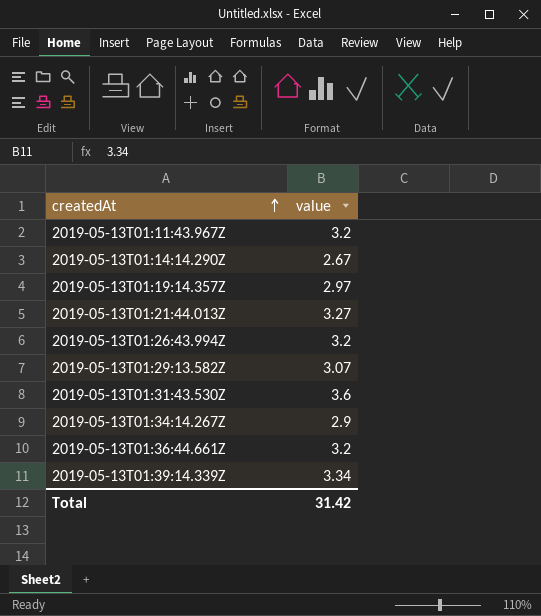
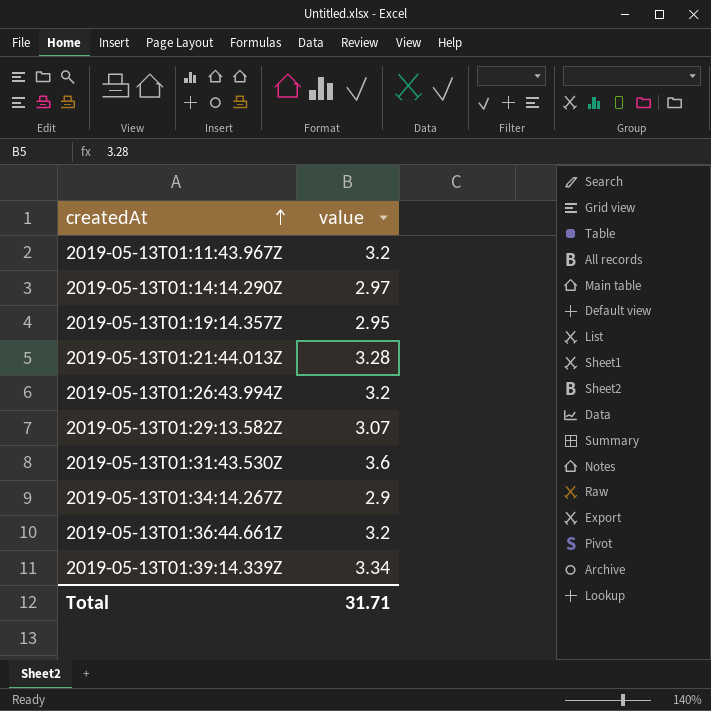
2019-05-13T01:14:14.290Z | value: 2.67 -> 2.97
2019-05-13T01:19:14.357Z | value: 2.97 -> 2.95
2019-05-13T01:21:44.013Z | value: 3.27 -> 3.28
Total | value: 31.42 -> 31.71

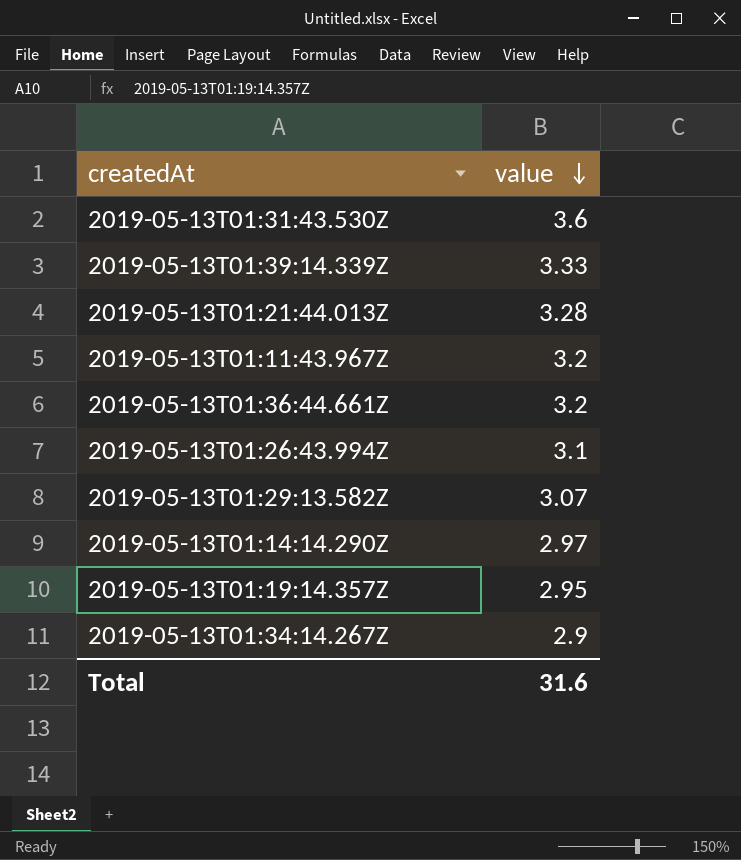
row order: createdAt ascending -> value descending
2019-05-13T01:39:14.339Z | value: 3.34 -> 3.33
2019-05-13T01:26:43.994Z | value: 3.2 -> 3.1
Total | value: 31.71 -> 31.6

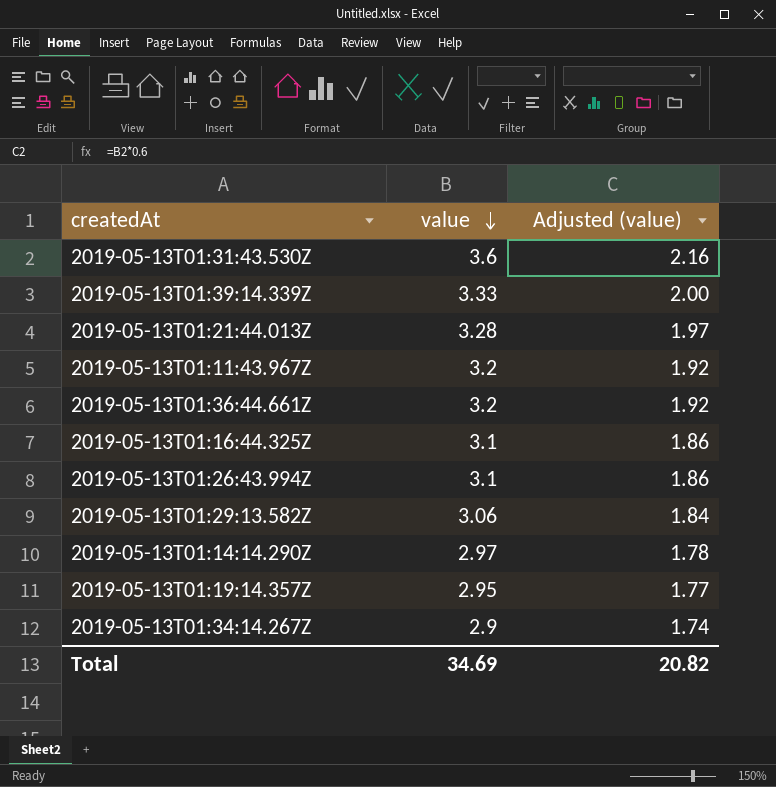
column Adjusted (value) | formula: none -> [value] * 0.6
row 2019-05-13T01:16:44.325Z: none -> 3.1 | 1.86
2019-05-13T01:29:13.582Z | value: 3.07 -> 3.06
Total | value: 31.6 -> 34.69

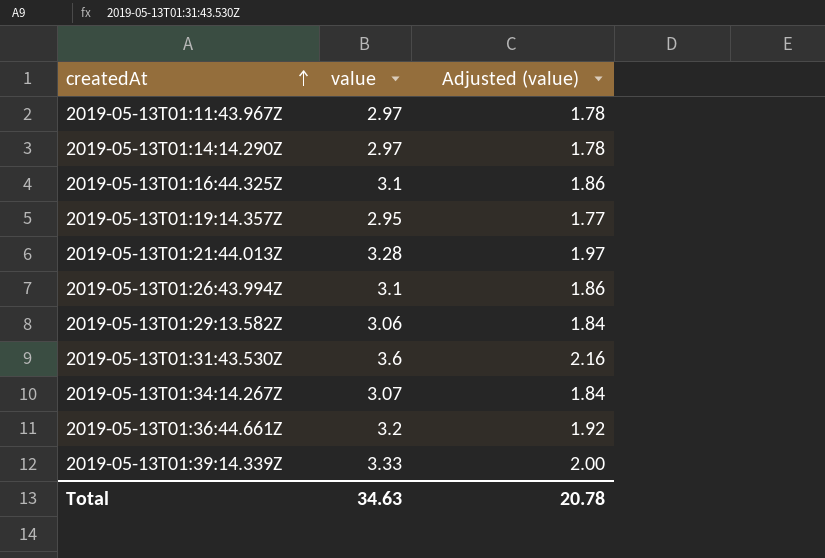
row order: value descending -> createdAt ascending
2019-05-13T01:11:43.967Z | value: 3.2 -> 2.97
2019-05-13T01:11:43.967Z | Adjusted (value): 1.92 -> 1.78
2019-05-13T01:34:14.267Z | value: 2.9 -> 3.07
2019-05-13T01:34:14.267Z | Adjusted (value): 1.74 -> 1.84
Total | value: 34.69 -> 34.63
Total | Adjusted (value): 20.82 -> 20.78

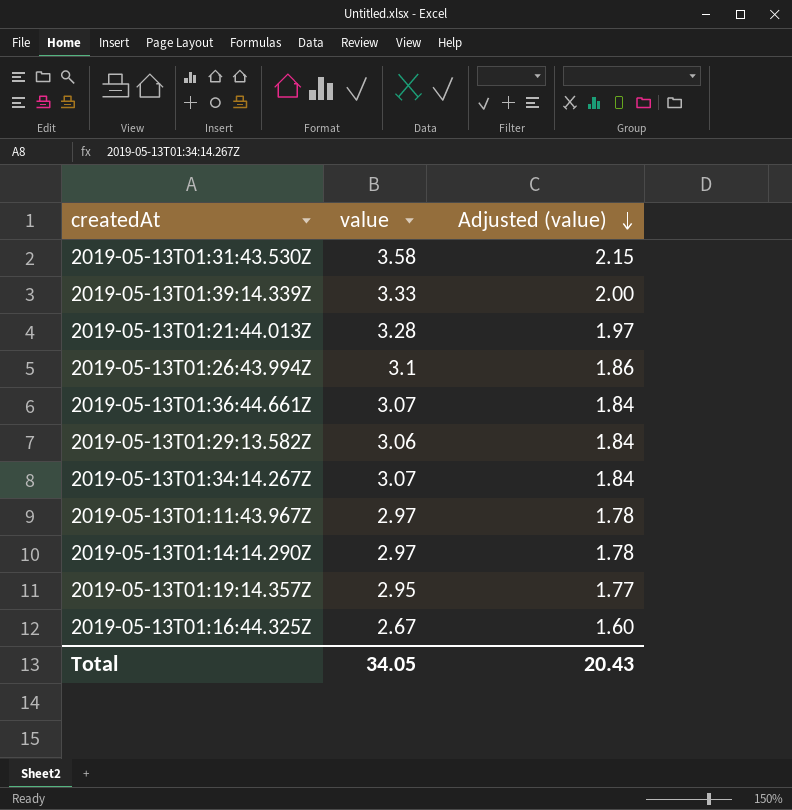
row order: createdAt ascending -> Adjusted (value) descending
2019-05-13T01:31:43.530Z | value: 3.6 -> 3.58
2019-05-13T01:31:43.530Z | Adjusted (value): 2.16 -> 2.15
2019-05-13T01:36:44.661Z | value: 3.2 -> 3.07
2019-05-13T01:36:44.661Z | Adjusted (value): 1.92 -> 1.84
2019-05-13T01:16:44.325Z | value: 3.1 -> 2.67
2019-05-13T01:16:44.325Z | Adjusted (value): 1.86 -> 1.60
Total | value: 34.63 -> 34.05
Total | Adjusted (value): 20.78 -> 20.43

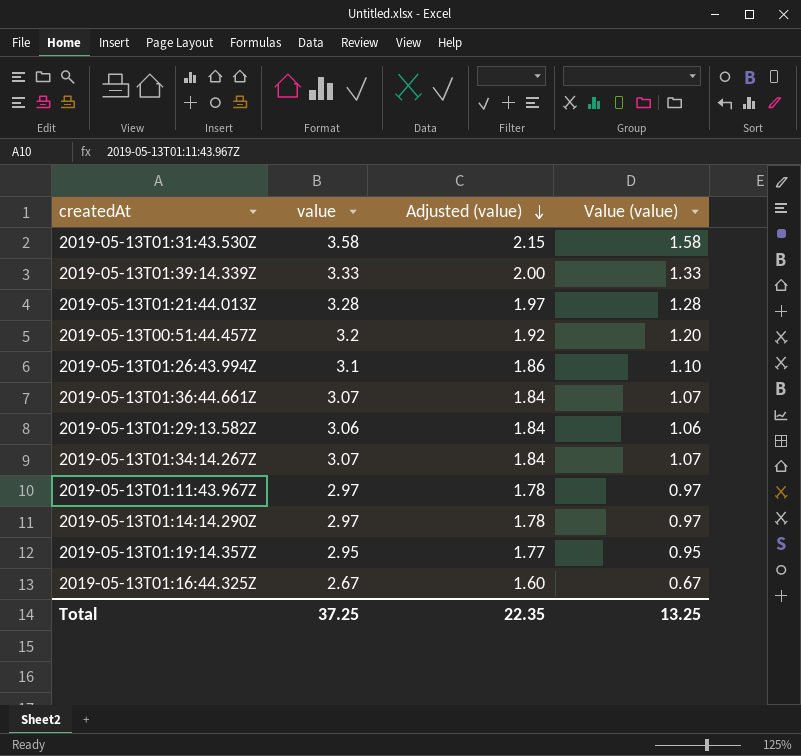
column Value (value) | formula: none -> [value] - 2
row 2019-05-13T00:51:44.457Z: none -> 3.2 | 1.92 | 1.20
Total | value: 34.05 -> 37.25
Total | Adjusted (value): 20.43 -> 22.35

